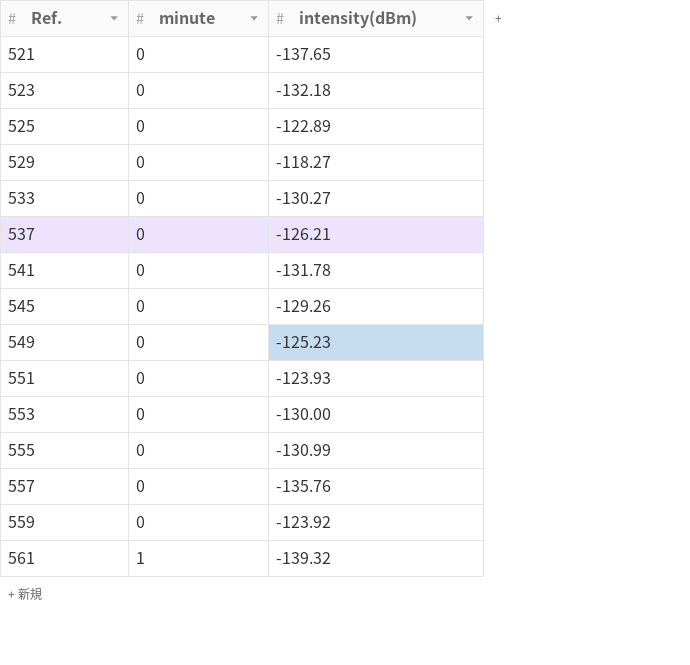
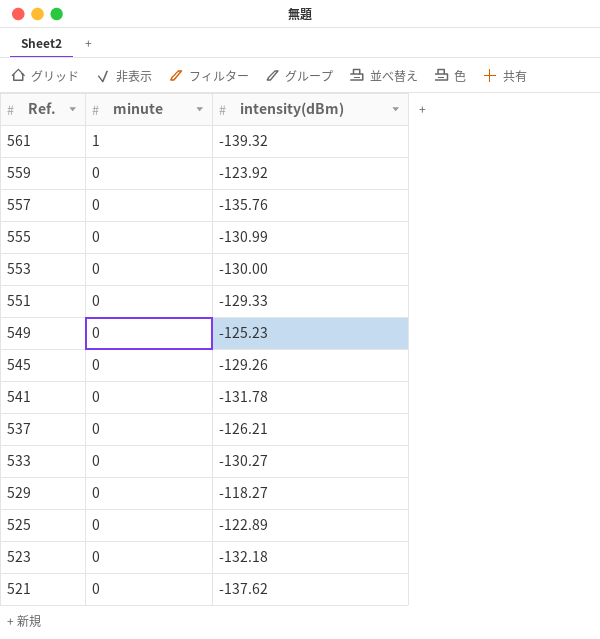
row order: Ref. ascending -> Ref. descending
551 | intensity(dBm): -123.93 -> -129.33
521 | intensity(dBm): -137.65 -> -137.62

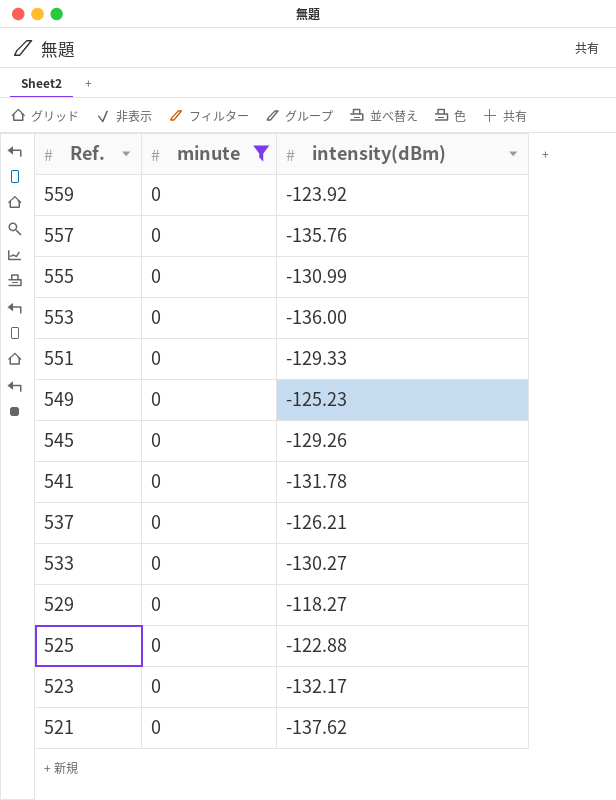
filter: none -> minute = 0
553 | intensity(dBm): -130.00 -> -136.00
525 | intensity(dBm): -122.89 -> -122.88
523 | intensity(dBm): -132.18 -> -132.17

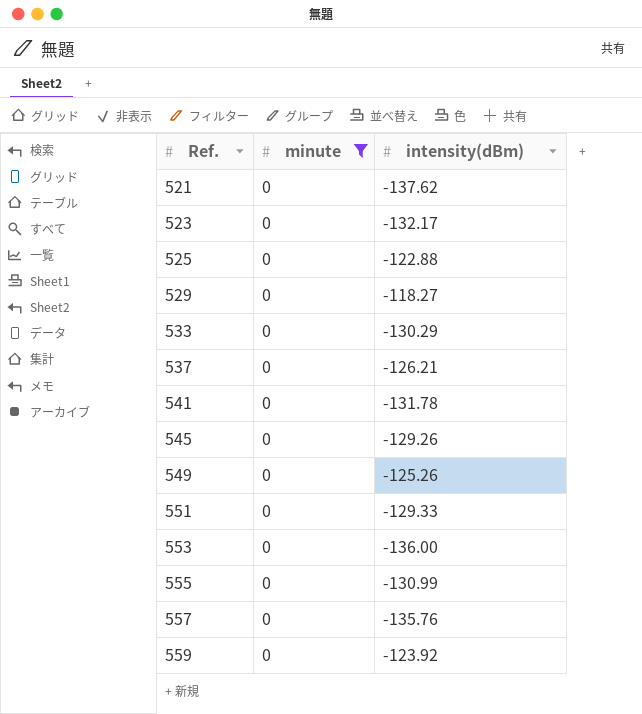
row order: Ref. descending -> Ref. ascending
533 | intensity(dBm): -130.27 -> -130.29
549 | intensity(dBm): -125.23 -> -125.26

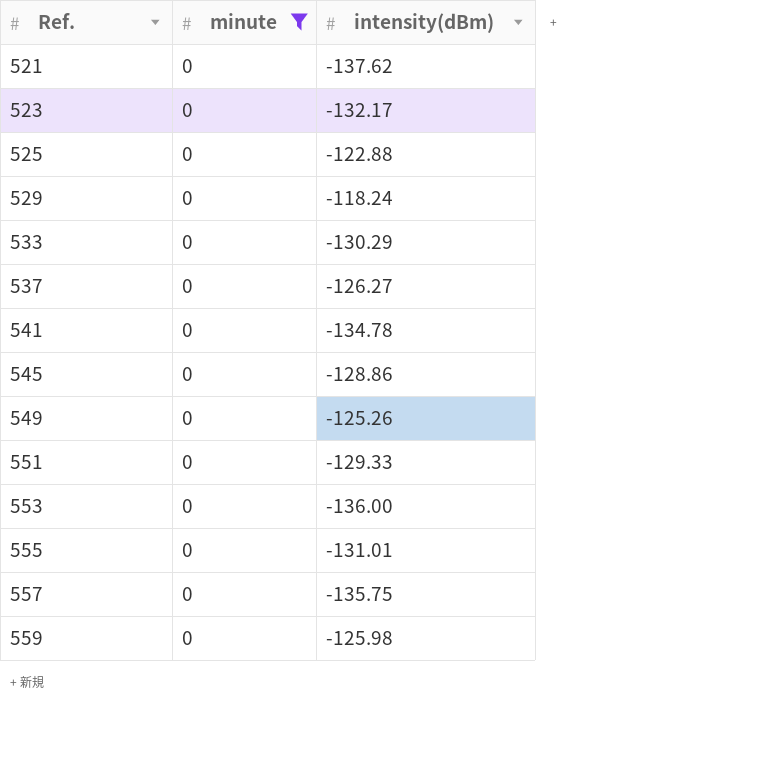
529 | intensity(dBm): -118.27 -> -118.24
537 | intensity(dBm): -126.21 -> -126.27
541 | intensity(dBm): -131.78 -> -134.78
545 | intensity(dBm): -129.26 -> -128.86
555 | intensity(dBm): -130.99 -> -131.01
557 | intensity(dBm): -135.76 -> -135.75
559 | intensity(dBm): -123.92 -> -125.98

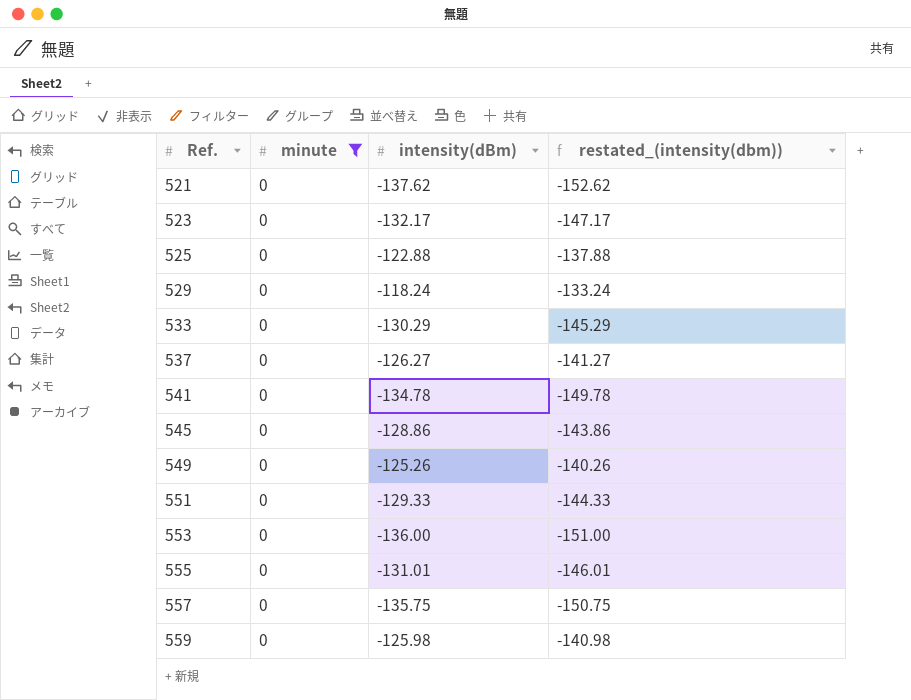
column restated_(intensity(dbm)) | formula: none -> [intensity(dBm)] - 15

